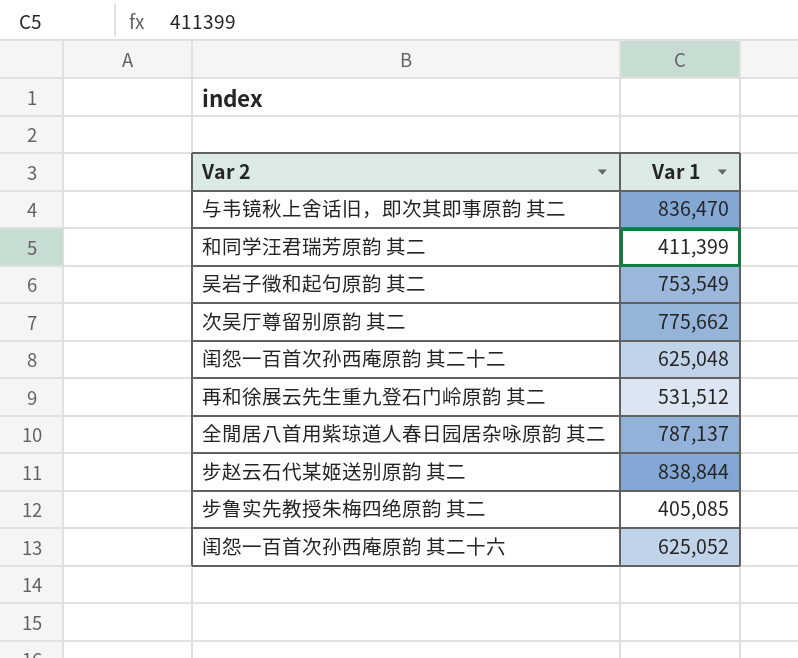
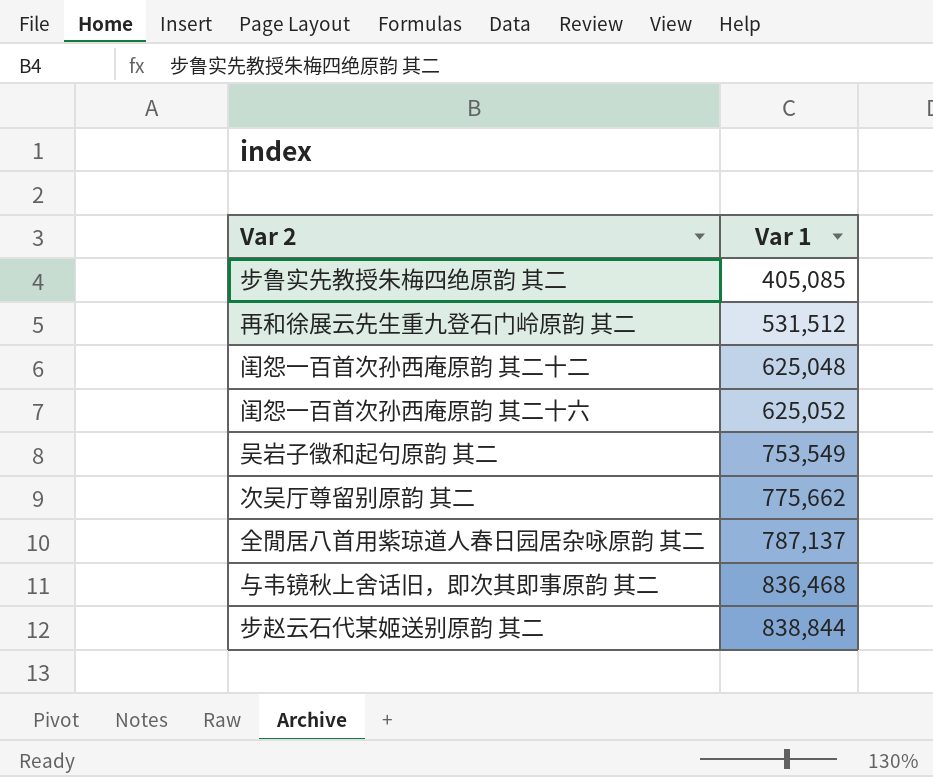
row order: none -> Var 1 ascending
row 和同学汪君瑞芳原韵 其二: 411,399 -> none
与韦镜秋上舍话旧，即次其即事原韵 其二 | Var 1: 836,470 -> 836,468

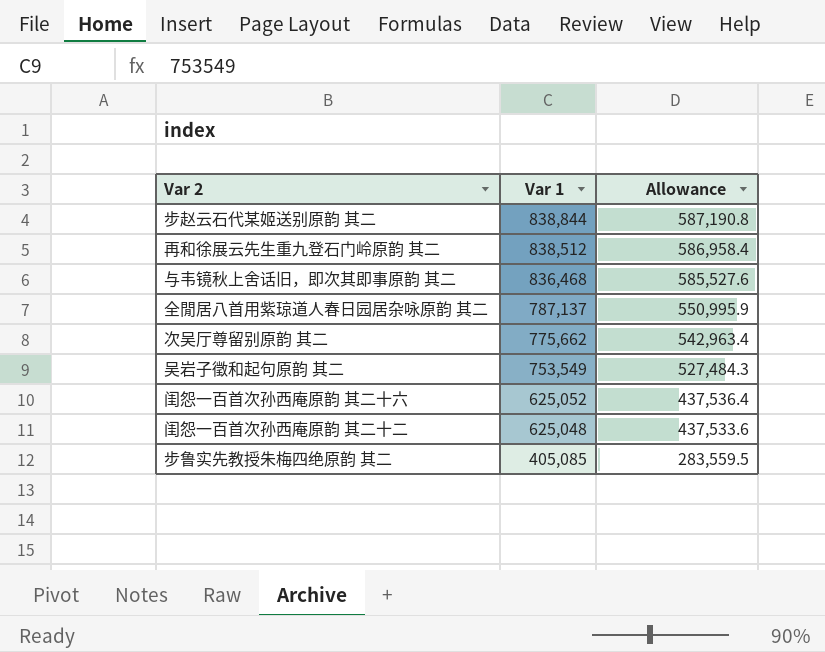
row order: Var 1 ascending -> Var 1 descending
column Allowance | formula: none -> [Var 1] * 0.7
再和徐展云先生重九登石门岭原韵 其二 | Var 1: 531,512 -> 838,512

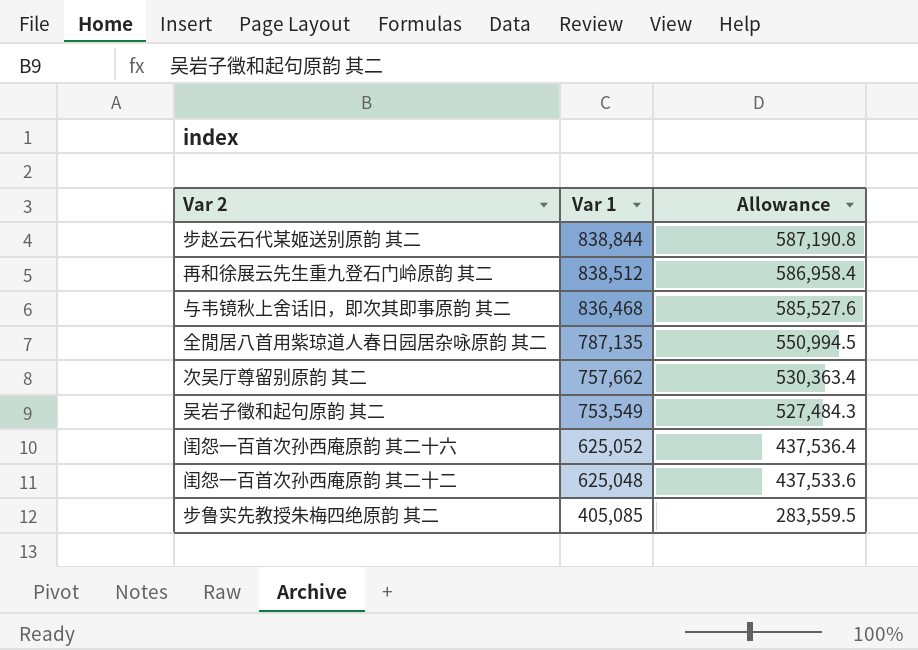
全閒居八首用紫琼道人春日园居杂咏原韵 其二 | Var 1: 787,137 -> 787,135
全閒居八首用紫琼道人春日园居杂咏原韵 其二 | Allowance: 550,995.9 -> 550,994.5
次吴厅尊留别原韵 其二 | Var 1: 775,662 -> 757,662
次吴厅尊留别原韵 其二 | Allowance: 542,963.4 -> 530,363.4

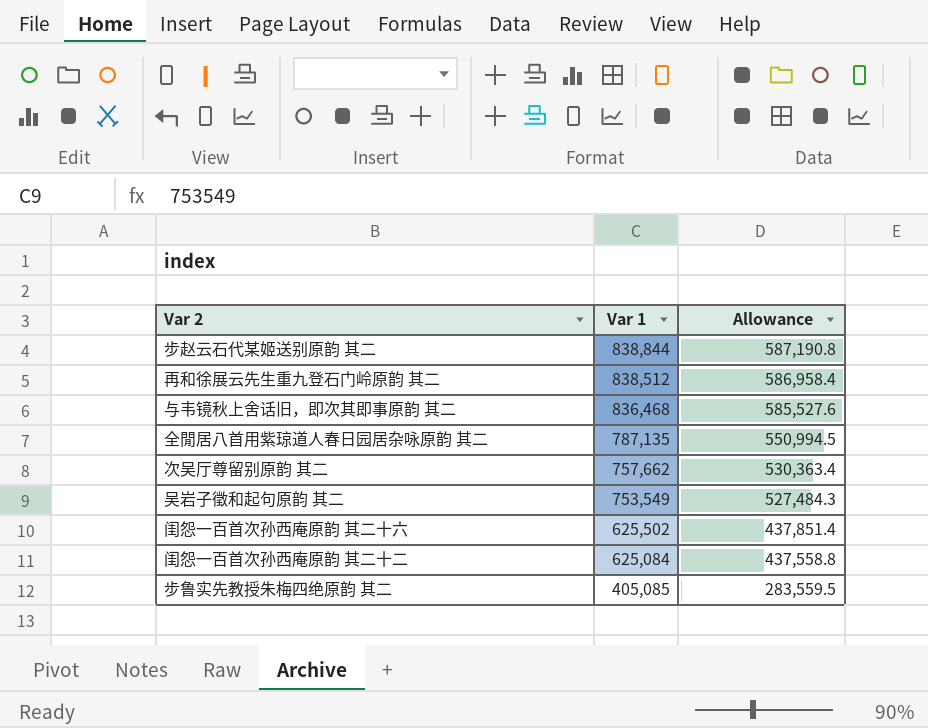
闺怨一百首次孙西庵原韵 其二十六 | Var 1: 625,052 -> 625,502
闺怨一百首次孙西庵原韵 其二十六 | Allowance: 437,536.4 -> 437,851.4
闺怨一百首次孙西庵原韵 其二十二 | Var 1: 625,048 -> 625,084
闺怨一百首次孙西庵原韵 其二十二 | Allowance: 437,533.6 -> 437,558.8

